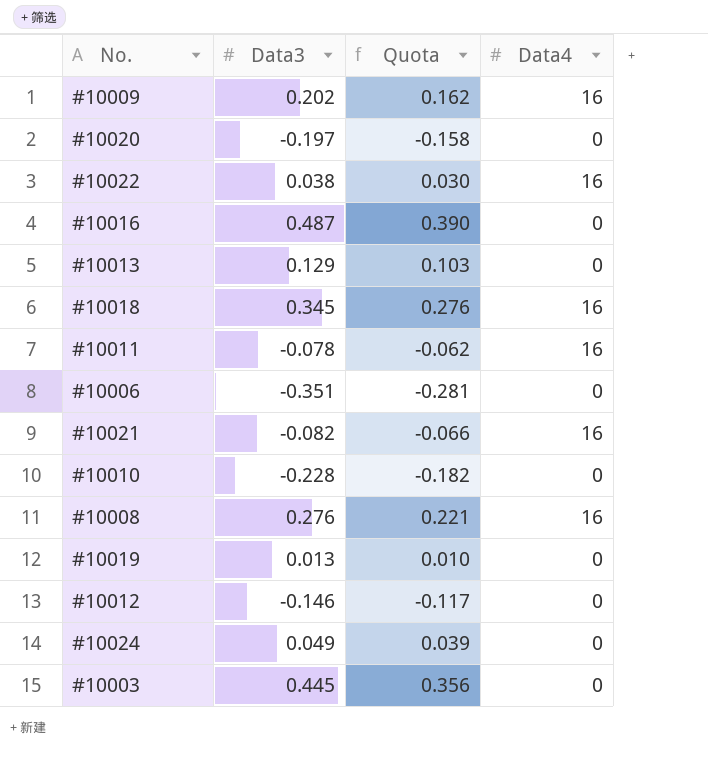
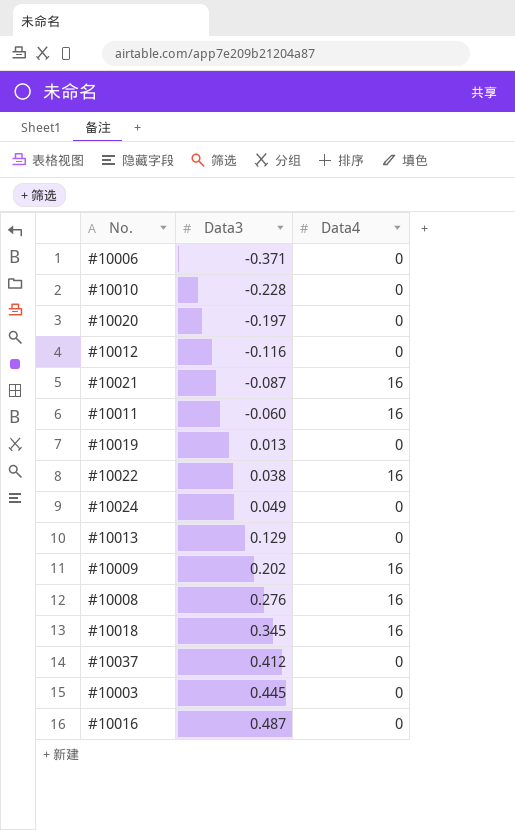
row order: none -> Data3 ascending
column Quota | formula: [Data3] * 0.8 -> none
#10006 | Data3: -0.351 -> -0.371
#10012 | Data3: -0.146 -> -0.116
#10021 | Data3: -0.082 -> -0.087
#10011 | Data3: -0.078 -> -0.060
row #10037: none -> 0.412 | 0

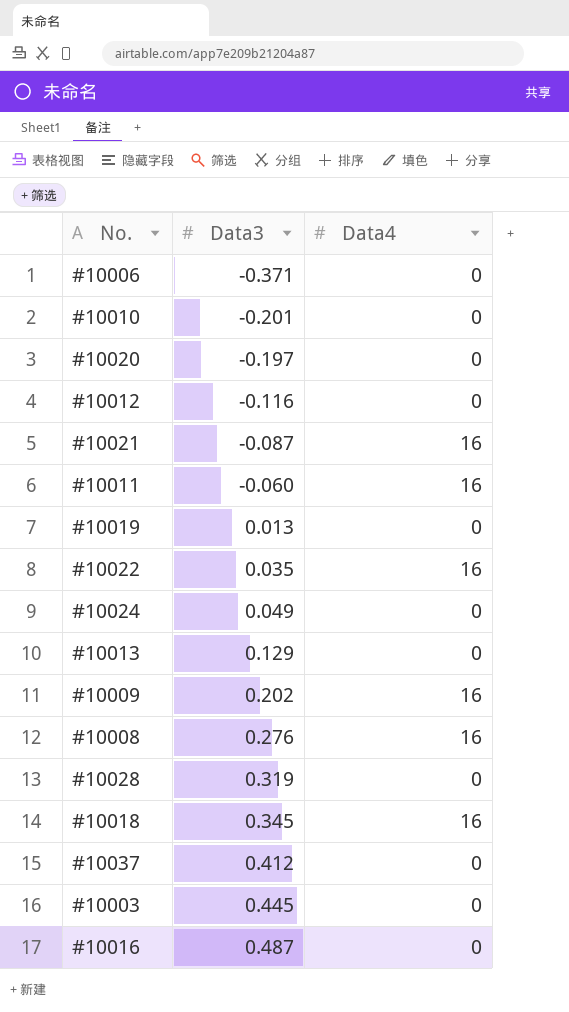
#10010 | Data3: -0.228 -> -0.201
#10022 | Data3: 0.038 -> 0.035
row #10028: none -> 0.319 | 0

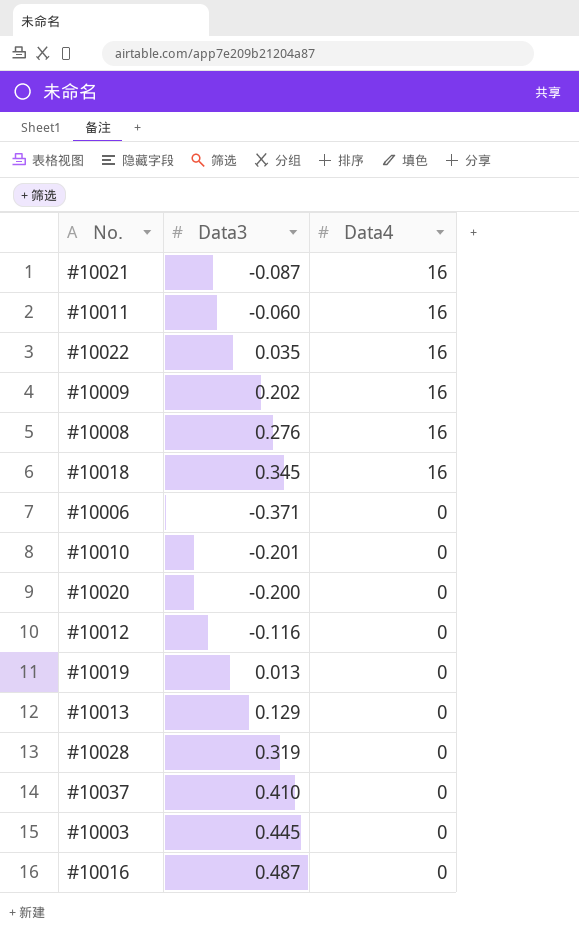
row order: Data3 ascending -> Data4 descending
row #10024: 0.049 | 0 -> none
#10020 | Data3: -0.197 -> -0.200
#10037 | Data3: 0.412 -> 0.410

